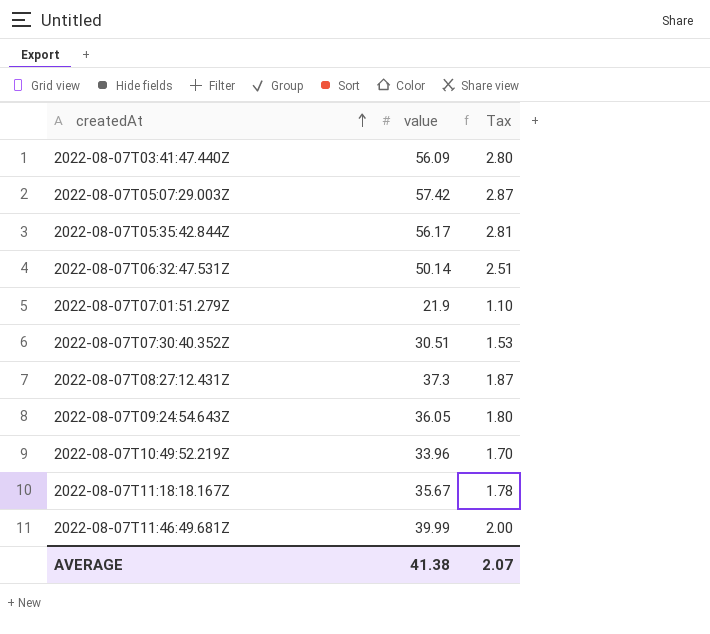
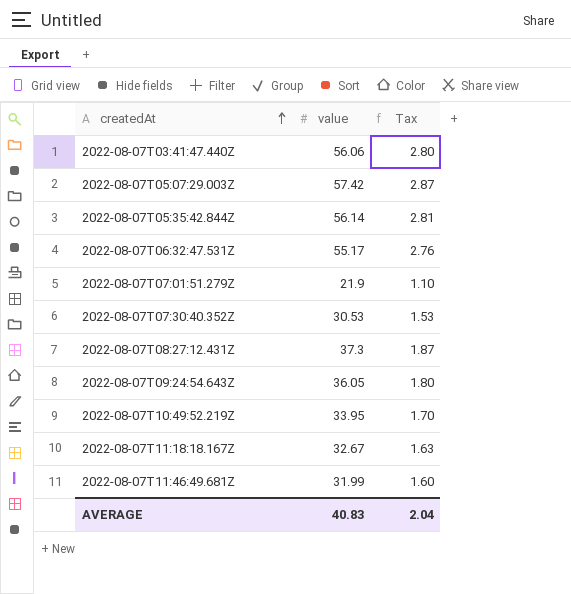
2022-08-07T03:41:47.440Z | value: 56.09 -> 56.06
2022-08-07T05:35:42.844Z | value: 56.17 -> 56.14
2022-08-07T06:32:47.531Z | value: 50.14 -> 55.17
2022-08-07T06:32:47.531Z | Tax: 2.51 -> 2.76
2022-08-07T07:30:40.352Z | value: 30.51 -> 30.53
2022-08-07T10:49:52.219Z | value: 33.96 -> 33.95
2022-08-07T11:18:18.167Z | value: 35.67 -> 32.67
2022-08-07T11:18:18.167Z | Tax: 1.78 -> 1.63
2022-08-07T11:46:49.681Z | value: 39.99 -> 31.99
2022-08-07T11:46:49.681Z | Tax: 2.00 -> 1.60
AVERAGE | value: 41.38 -> 40.83
AVERAGE | Tax: 2.07 -> 2.04

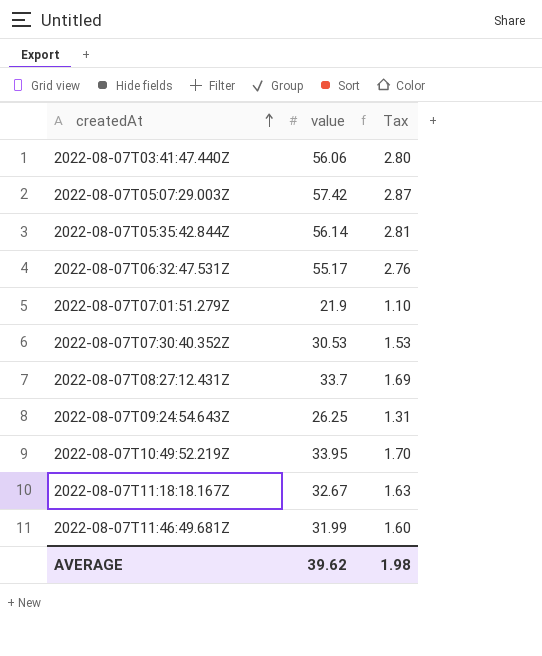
2022-08-07T08:27:12.431Z | value: 37.3 -> 33.7
2022-08-07T08:27:12.431Z | Tax: 1.87 -> 1.69
2022-08-07T09:24:54.643Z | value: 36.05 -> 26.25
2022-08-07T09:24:54.643Z | Tax: 1.80 -> 1.31
AVERAGE | value: 40.83 -> 39.62
AVERAGE | Tax: 2.04 -> 1.98

